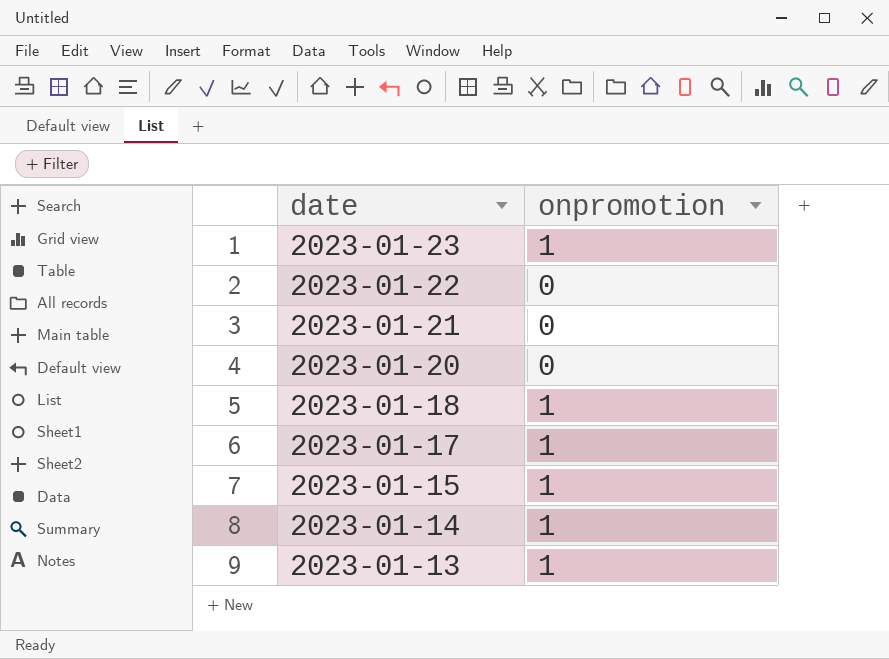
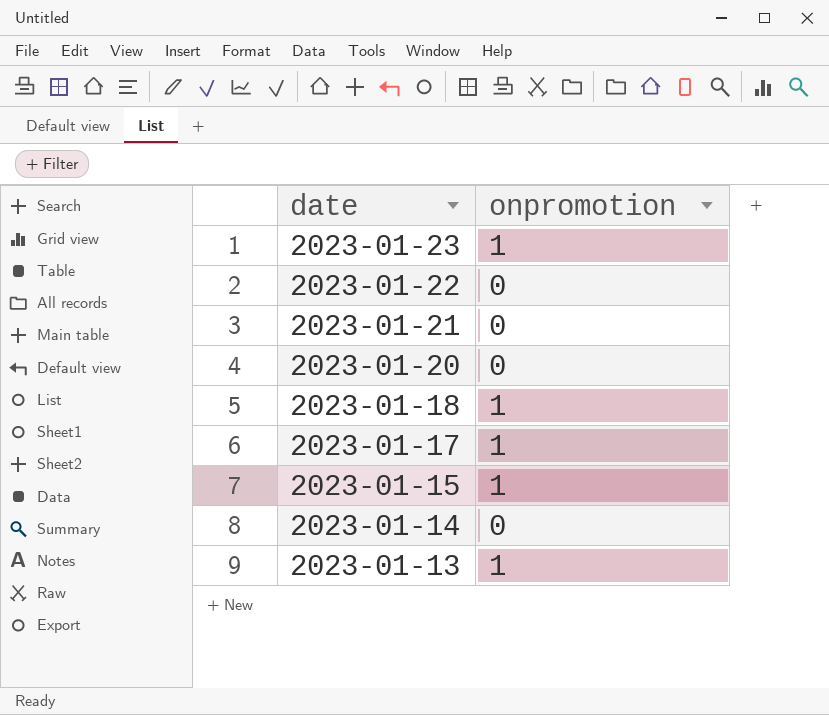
2023-01-14 | onpromotion: 1 -> 0

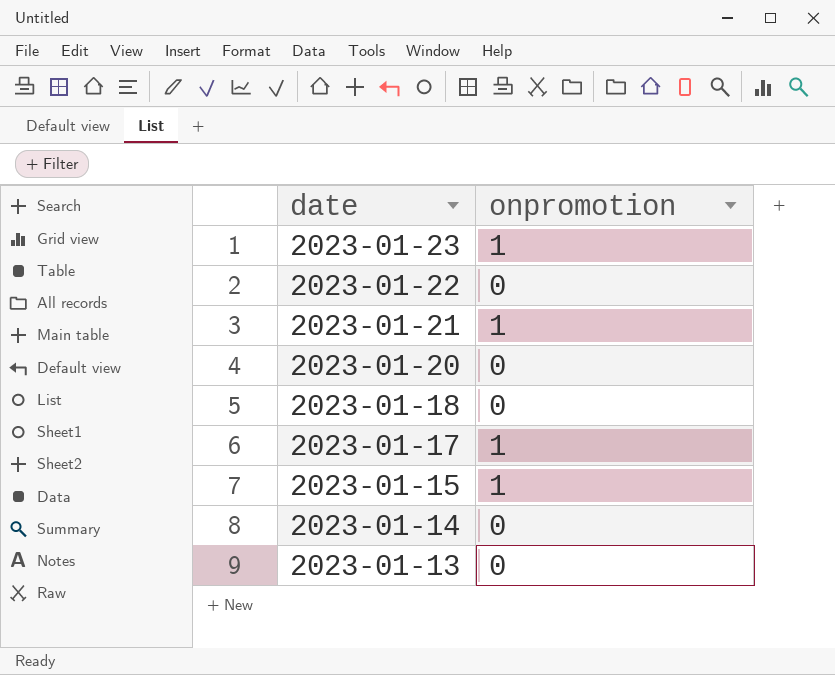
2023-01-21 | onpromotion: 0 -> 1
2023-01-18 | onpromotion: 1 -> 0
2023-01-13 | onpromotion: 1 -> 0

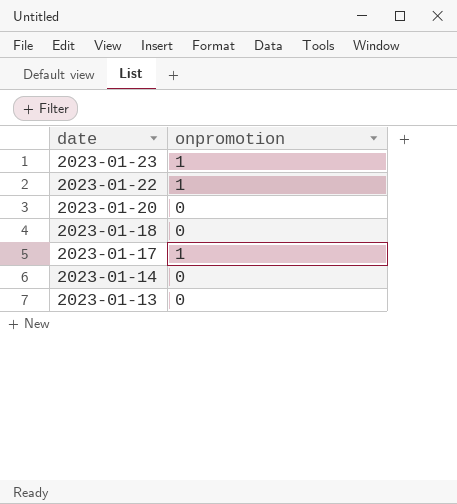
row 2023-01-21: 1 -> none
row 2023-01-15: 1 -> none
2023-01-22 | onpromotion: 0 -> 1

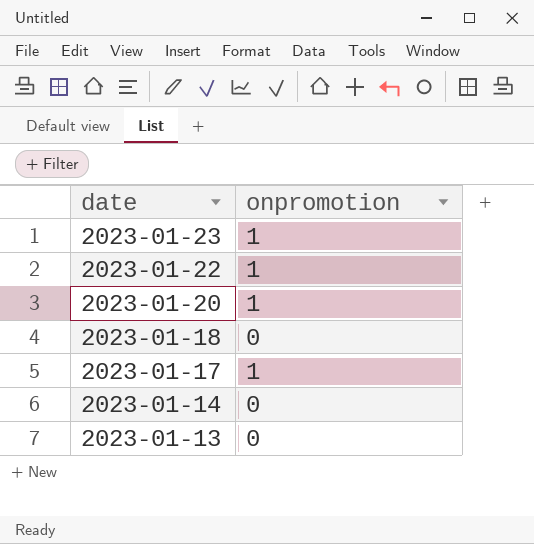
2023-01-20 | onpromotion: 0 -> 1

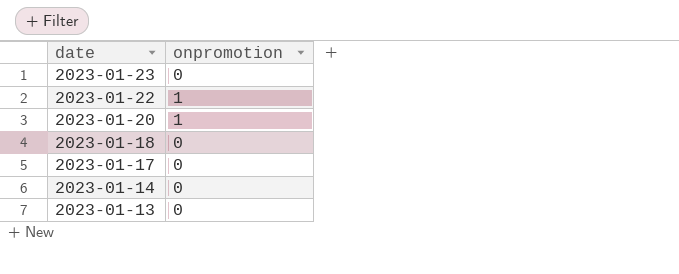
2023-01-23 | onpromotion: 1 -> 0
2023-01-17 | onpromotion: 1 -> 0

